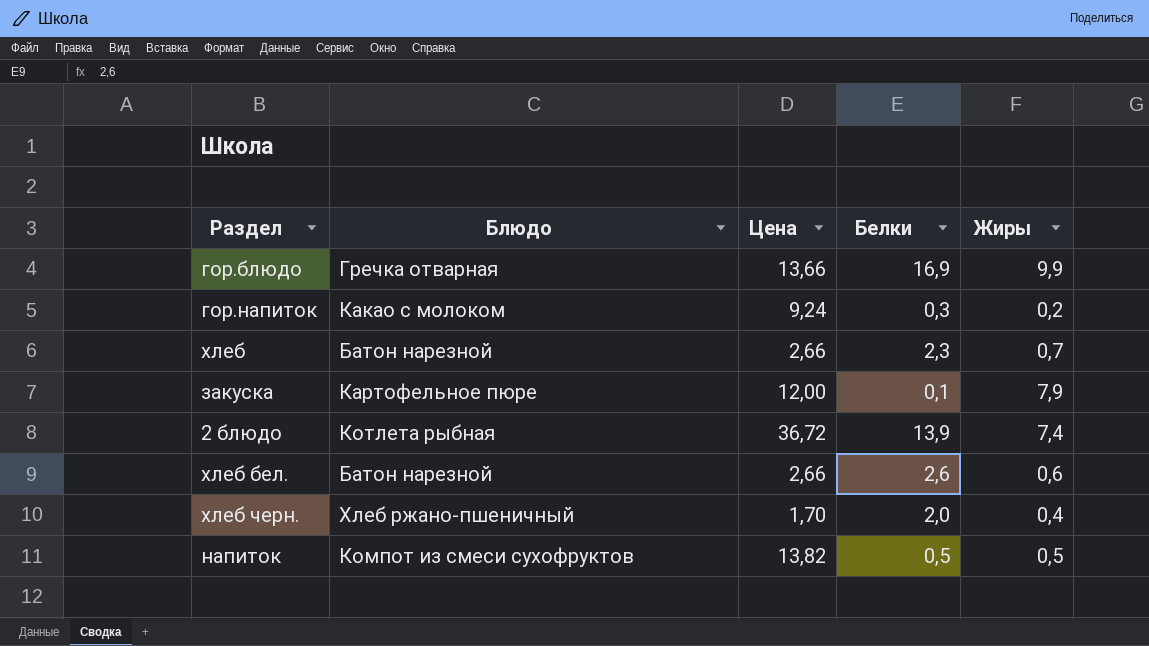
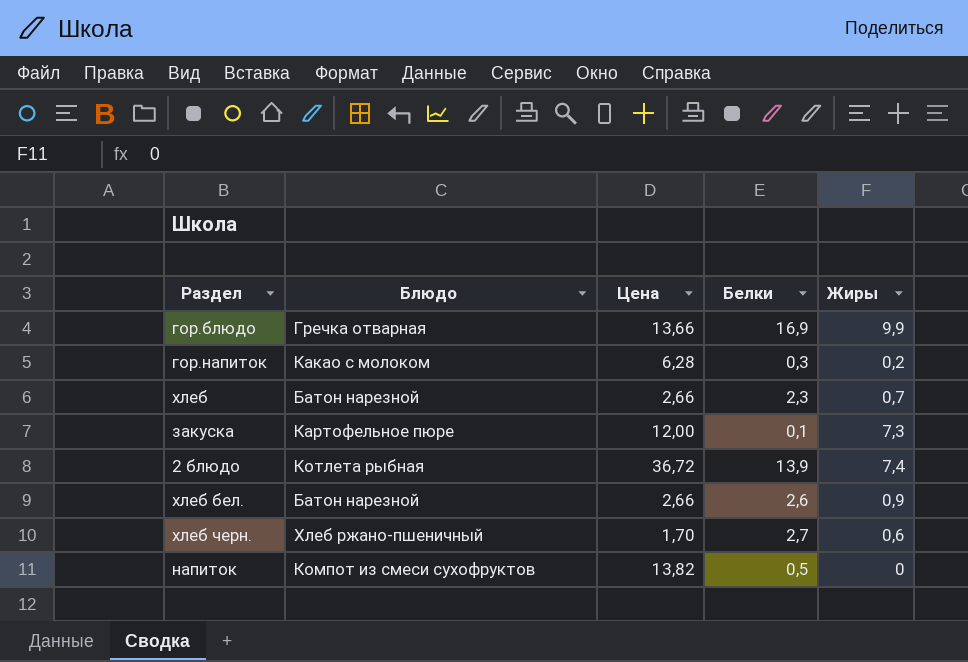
гор.напиток | Цена: 9,24 -> 6,28
закуска | Жиры: 7,9 -> 7,3
хлеб бел. | Жиры: 0,6 -> 0,9
хлеб черн. | Белки: 2,0 -> 2,7
хлеб черн. | Жиры: 0,4 -> 0,6
напиток | Жиры: 0,5 -> 0

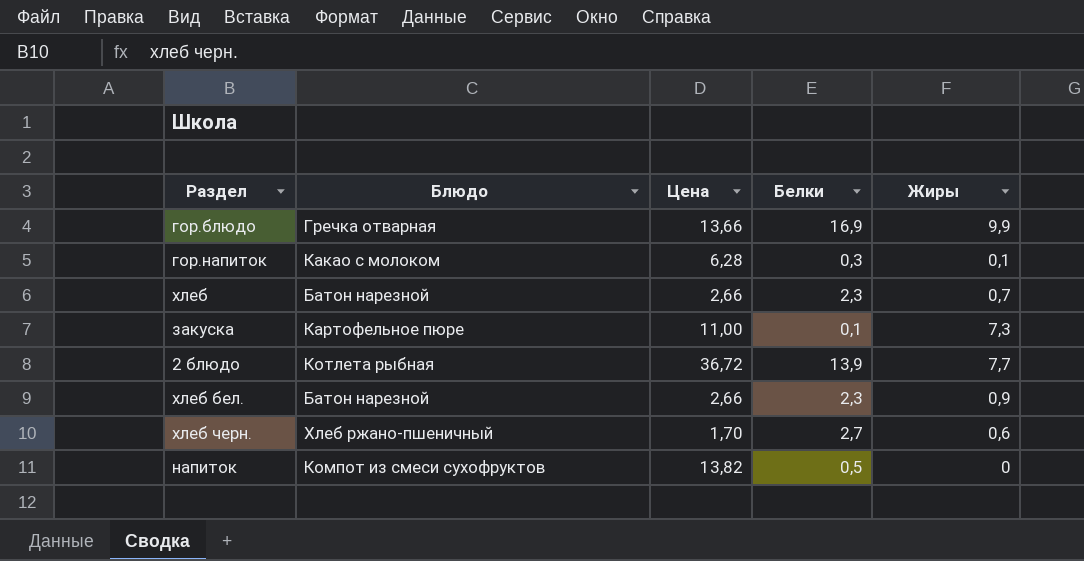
гор.напиток | Жиры: 0,2 -> 0,1
закуска | Цена: 12,00 -> 11,00
2 блюдо | Жиры: 7,4 -> 7,7
хлеб бел. | Белки: 2,6 -> 2,3

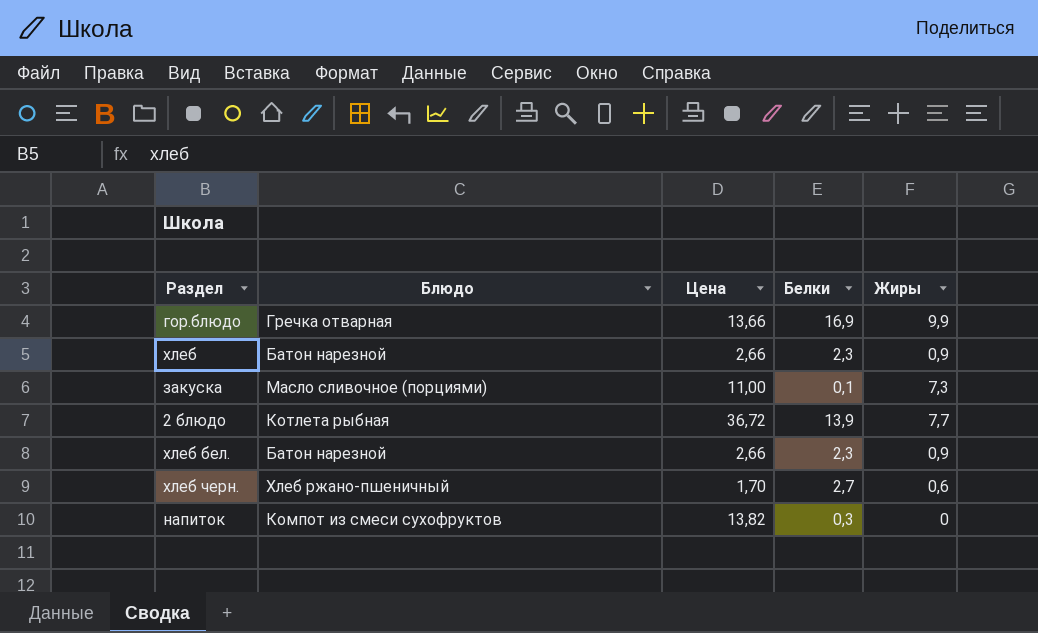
row гор.напиток: Какао с молоком | 6,28 | 0,3 | 0,1 -> none
хлеб | Жиры: 0,7 -> 0,9
закуска | Блюдо: Картофельное пюре -> Масло сливочное (порциями)
напиток | Белки: 0,5 -> 0,3

